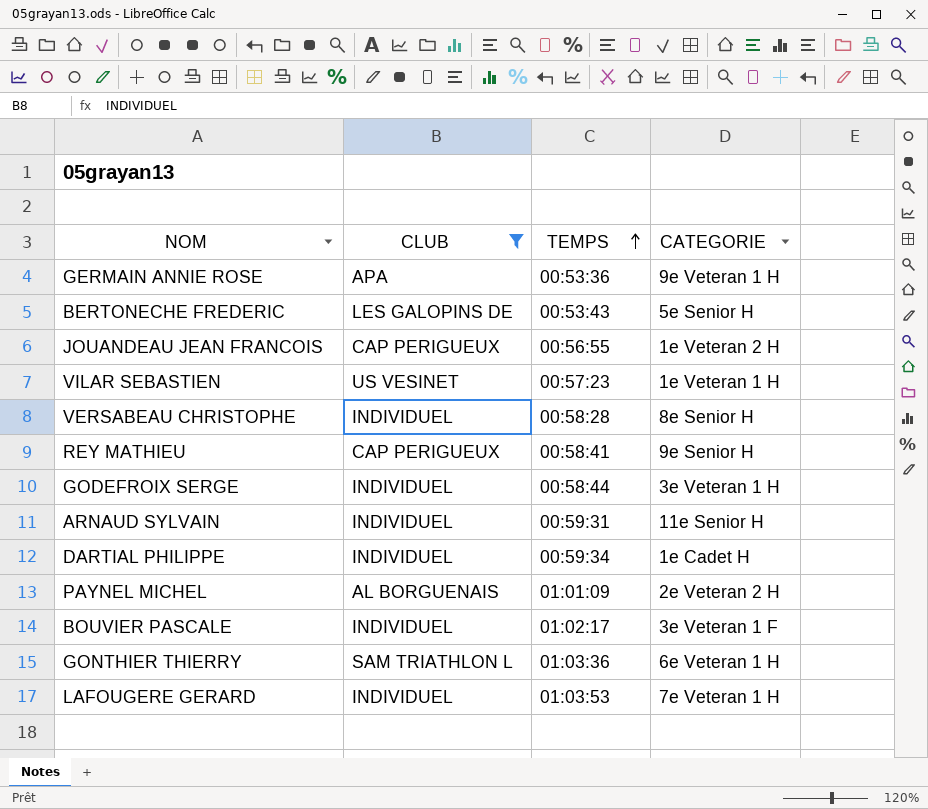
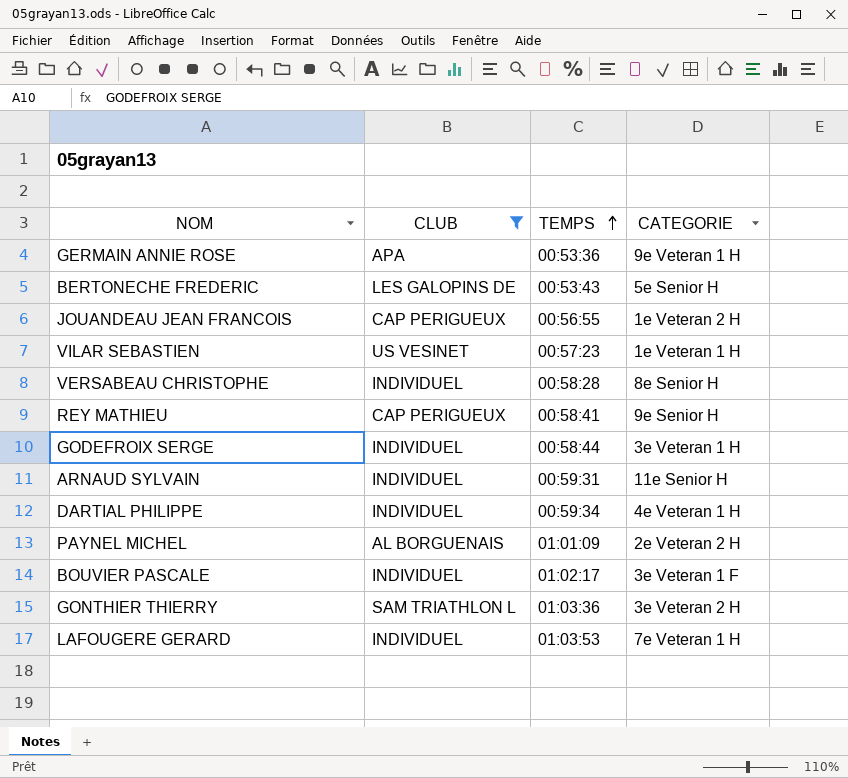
DARTIAL PHILIPPE | CATEGORIE: 1e Cadet H -> 4e Veteran 1 H
GONTHIER THIERRY | CATEGORIE: 6e Veteran 1 H -> 3e Veteran 2 H

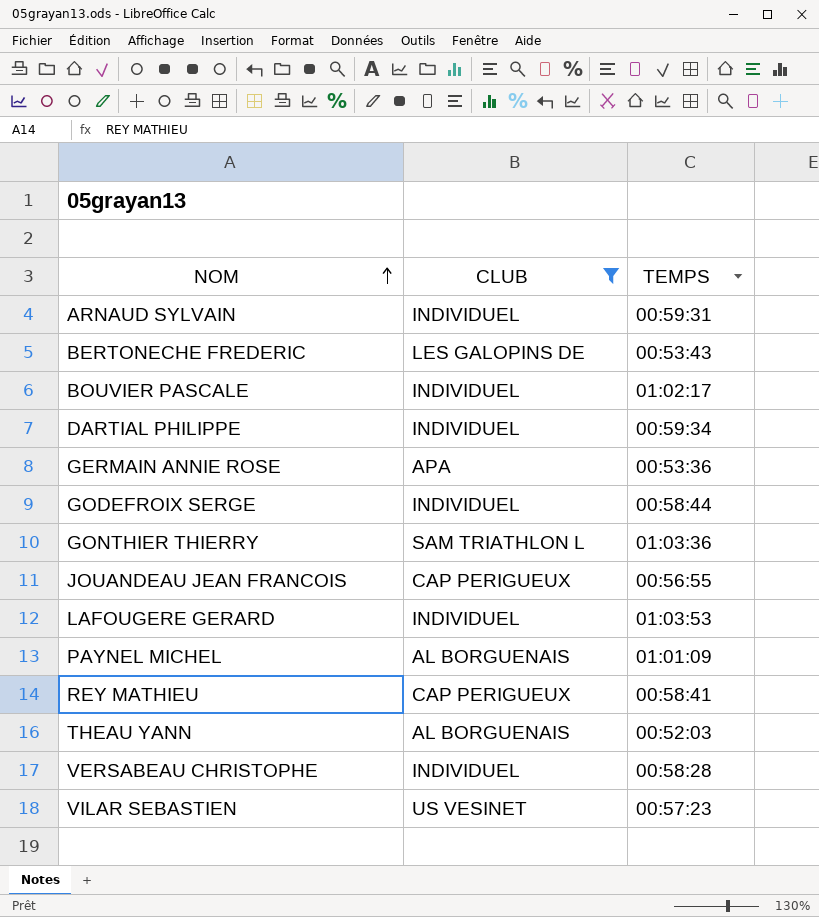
row order: TEMPS ascending -> NOM ascending
column CATEGORIE | position: 4 -> none
row THEAU YANN: none -> AL BORGUENAIS | 00:52:03

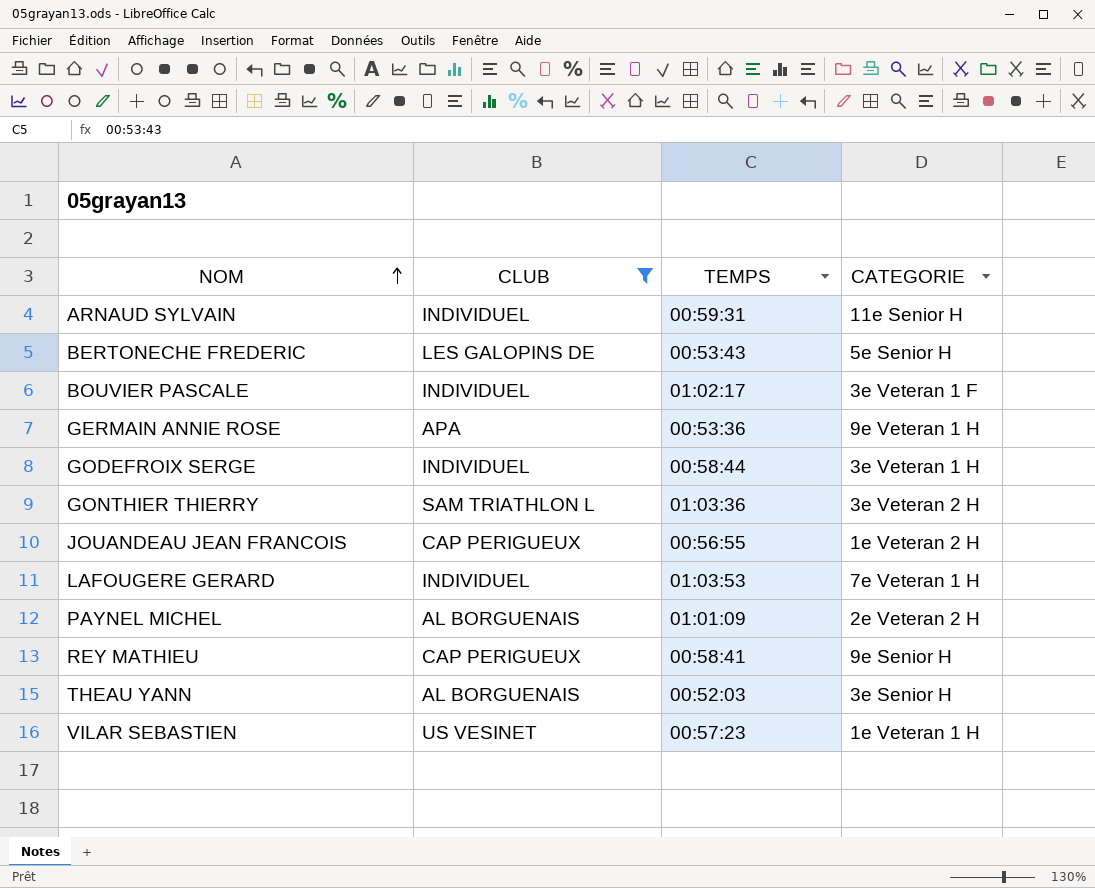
column CATEGORIE | position: none -> 4
row DARTIAL PHILIPPE: INDIVIDUEL | 00:59:34 -> none
row VERSABEAU CHRISTOPHE: INDIVIDUEL | 00:58:28 -> none

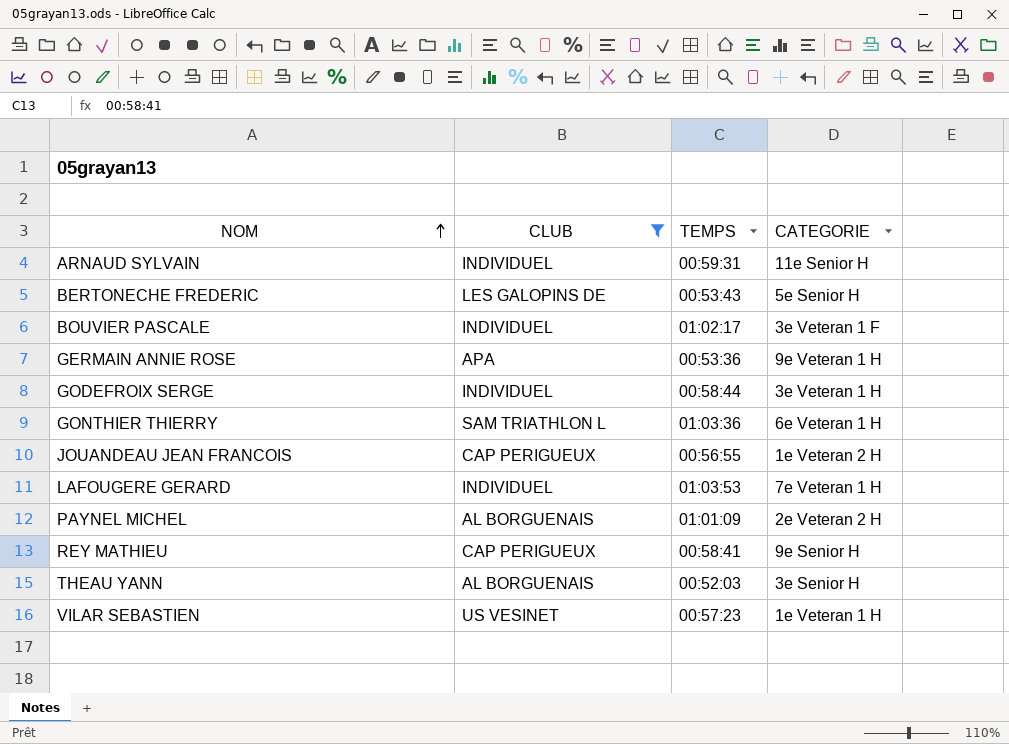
GONTHIER THIERRY | CATEGORIE: 3e Veteran 2 H -> 6e Veteran 1 H

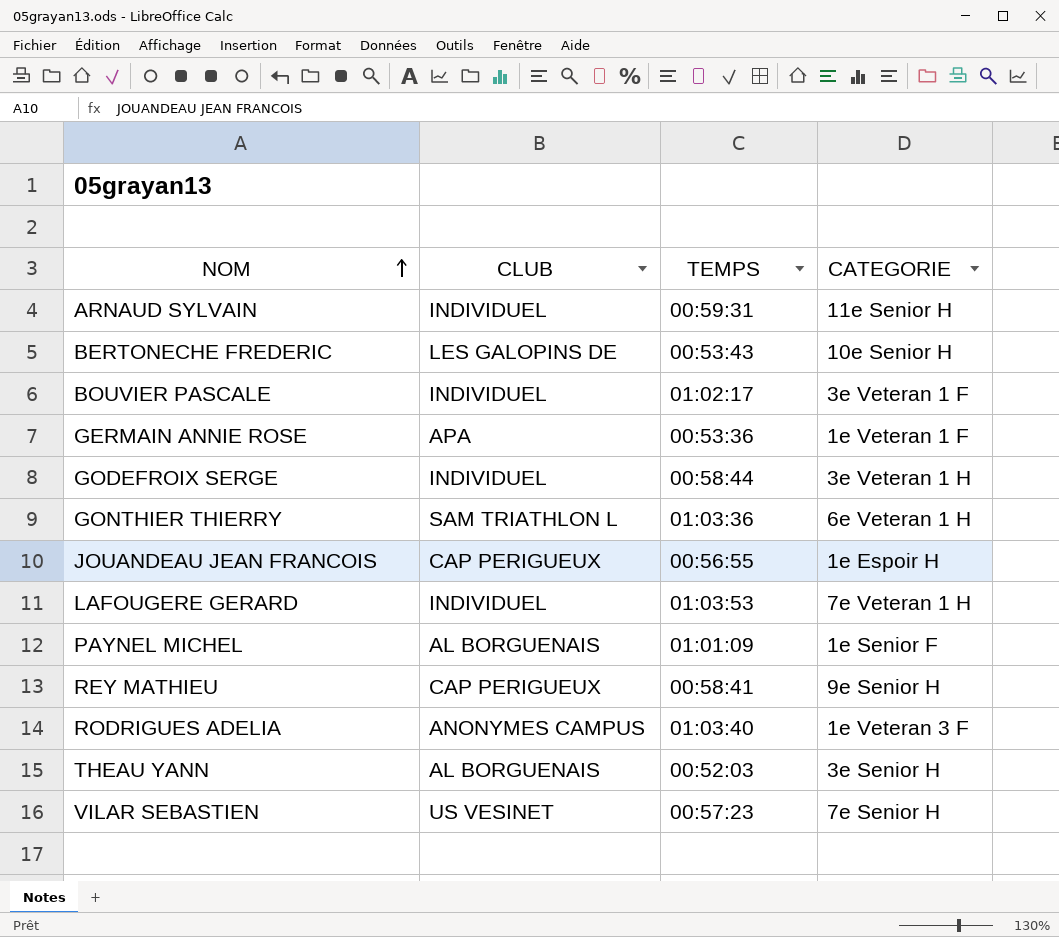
filter: CLUB != ANONYMES CAMPUS -> none
BERTONECHE FREDERIC | CATEGORIE: 5e Senior H -> 10e Senior H
GERMAIN ANNIE ROSE | CATEGORIE: 9e Veteran 1 H -> 1e Veteran 1 F
JOUANDEAU JEAN FRANCOIS | CATEGORIE: 1e Veteran 2 H -> 1e Espoir H
PAYNEL MICHEL | CATEGORIE: 2e Veteran 2 H -> 1e Senior F
VILAR SEBASTIEN | CATEGORIE: 1e Veteran 1 H -> 7e Senior H

